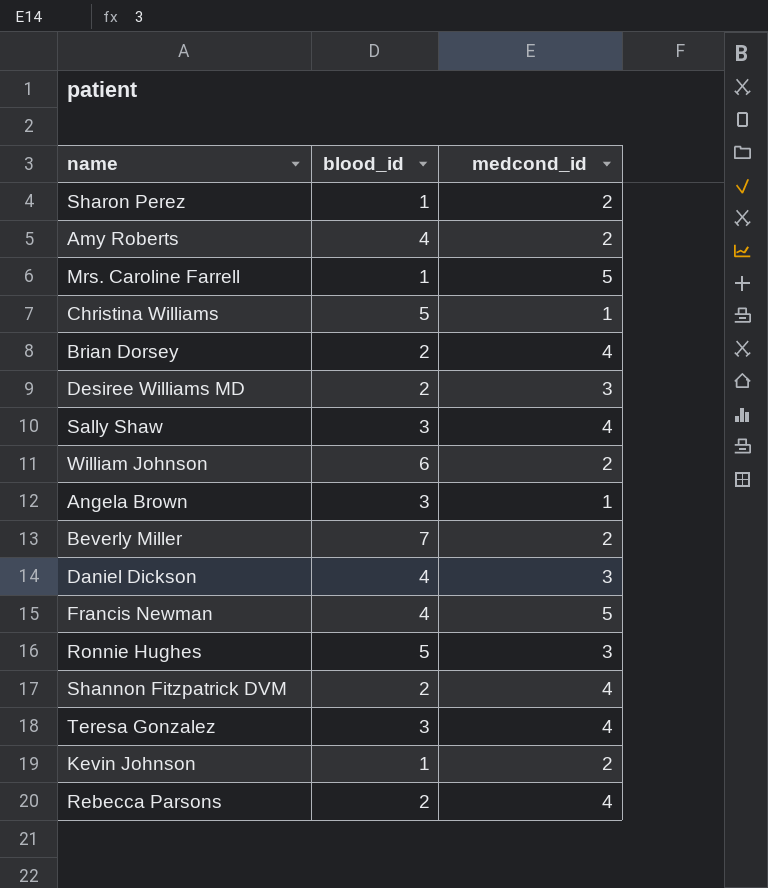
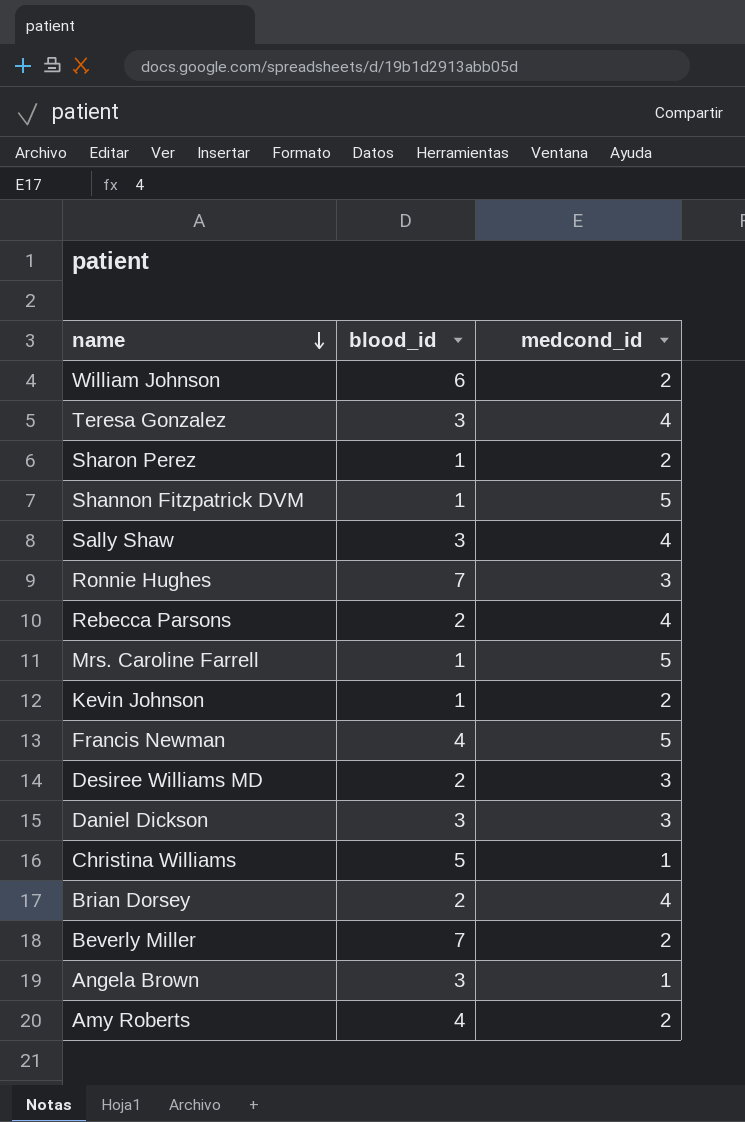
row order: none -> name descending
Shannon Fitzpatrick DVM | blood_id: 2 -> 1
Shannon Fitzpatrick DVM | medcond_id: 4 -> 5
Ronnie Hughes | blood_id: 5 -> 7
Daniel Dickson | blood_id: 4 -> 3

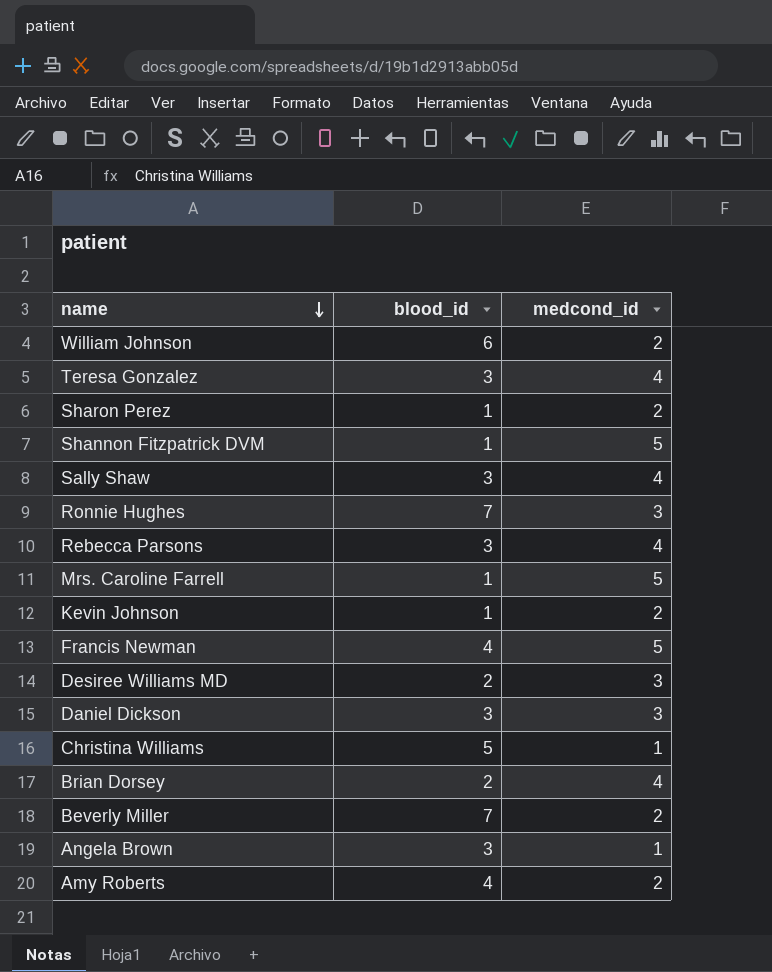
Rebecca Parsons | blood_id: 2 -> 3

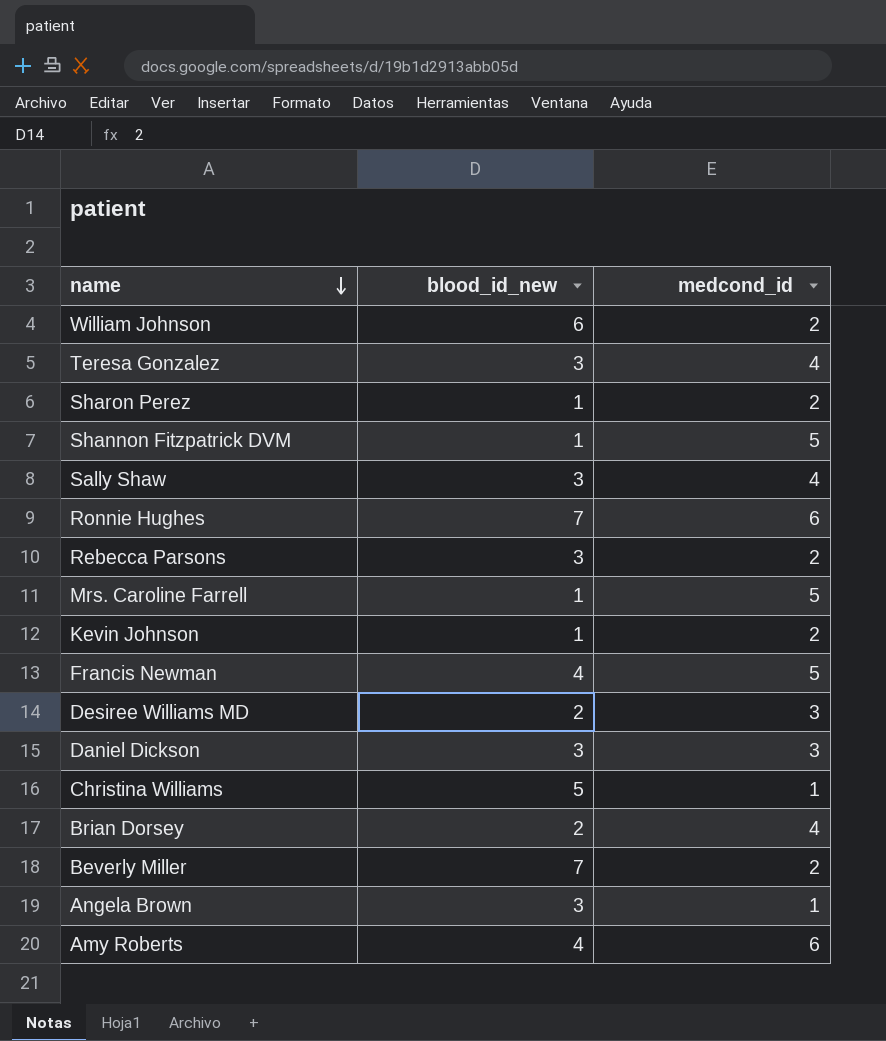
column name: blood_id -> blood_id_new
Ronnie Hughes | medcond_id: 3 -> 6
Rebecca Parsons | medcond_id: 4 -> 2
Amy Roberts | medcond_id: 2 -> 6

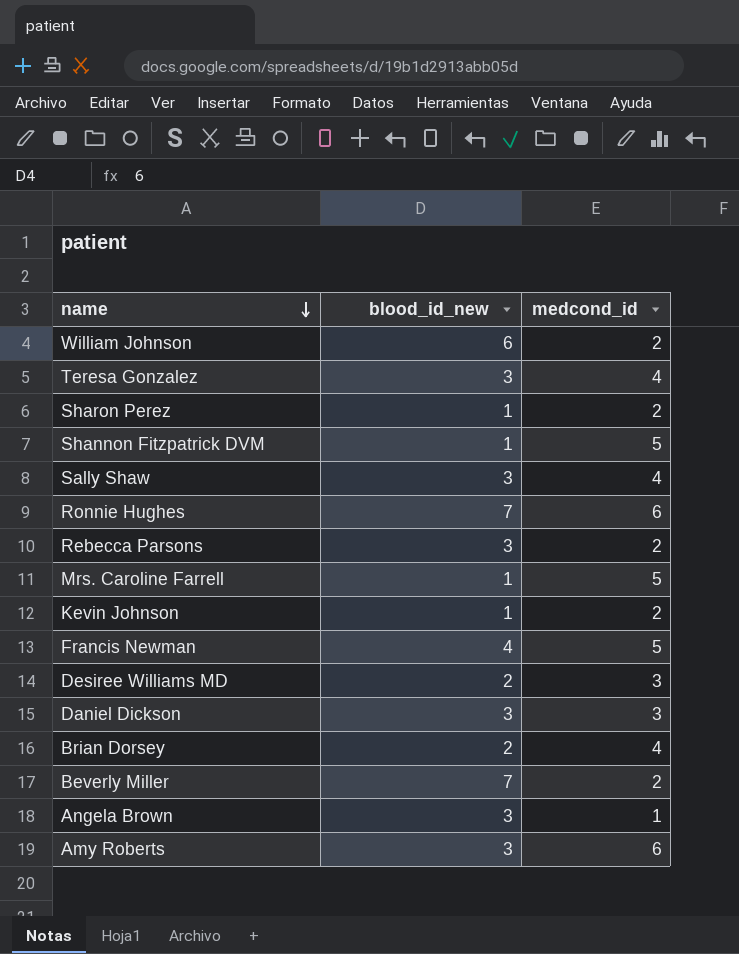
row Christina Williams: 5 | 1 -> none
Amy Roberts | blood_id_new: 4 -> 3

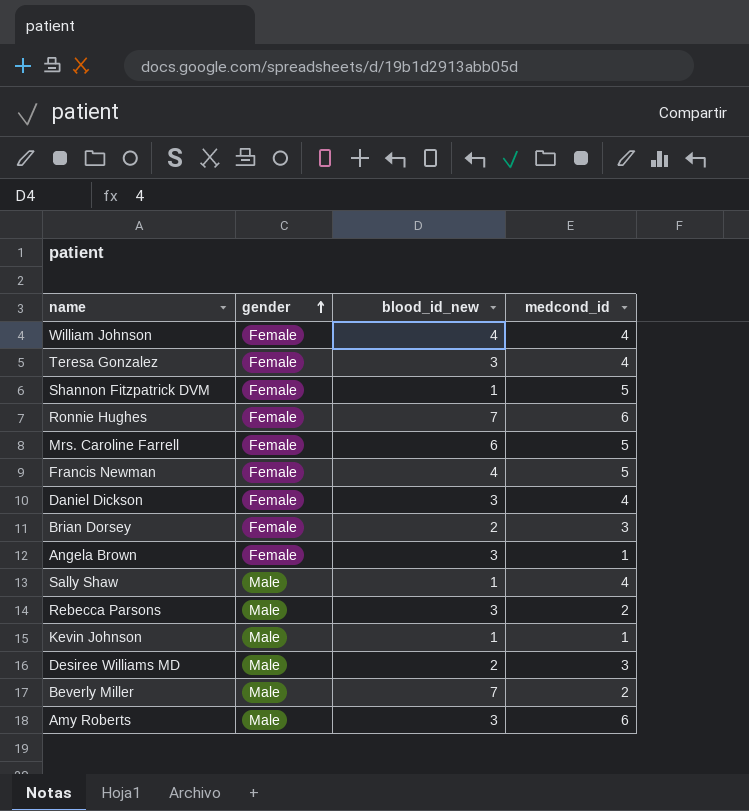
row order: name descending -> gender ascending
column gender | position: none -> 2
row Sharon Perez: 1 | 2 -> none
William Johnson | blood_id_new: 6 -> 4
William Johnson | medcond_id: 2 -> 4
Mrs. Caroline Farrell | blood_id_new: 1 -> 6
Daniel Dickson | medcond_id: 3 -> 4
Brian Dorsey | medcond_id: 4 -> 3
Sally Shaw | blood_id_new: 3 -> 1
Kevin Johnson | medcond_id: 2 -> 1

